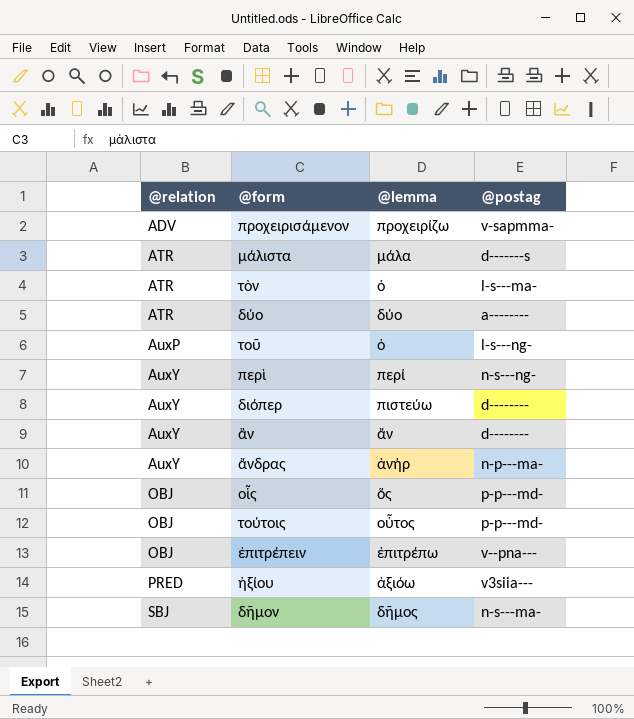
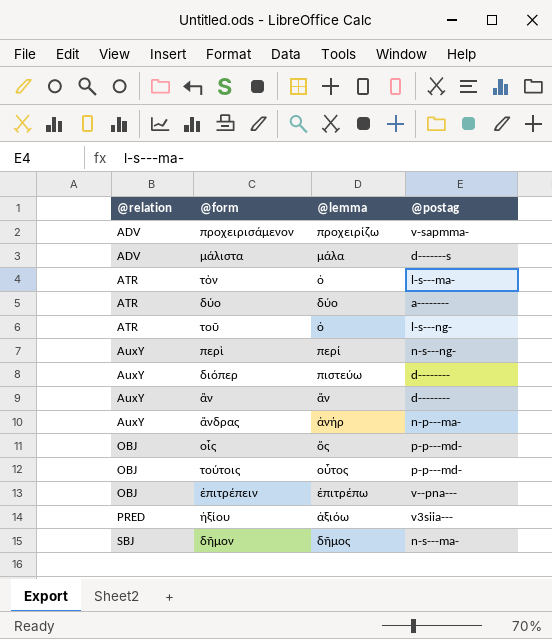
μάλιστα | @relation: ATR -> ADV
τοῦ | @relation: AuxP -> ATR

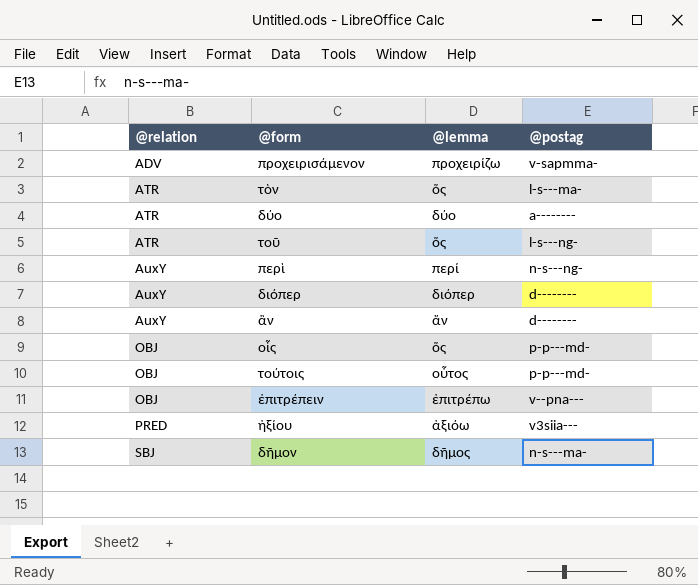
row μάλιστα: ADV | μάλα | d-------s -> none
row ἄνδρας: AuxY | ἀνήρ | n-p---ma- -> none
τὸν | @lemma: ὁ -> ὅς
τοῦ | @lemma: ὁ -> ὅς
διόπερ | @lemma: πιστεύω -> διόπερ

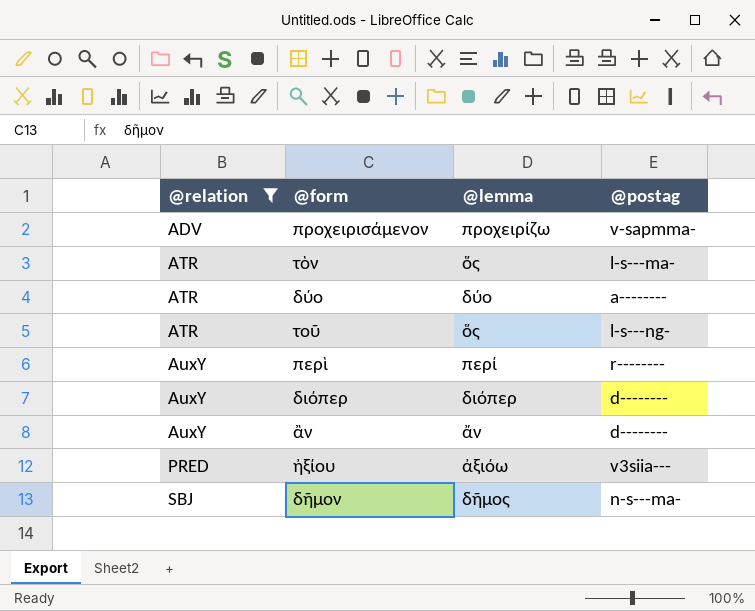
filter: none -> @relation != OBJ
περὶ | @postag: n-s---ng- -> r--------

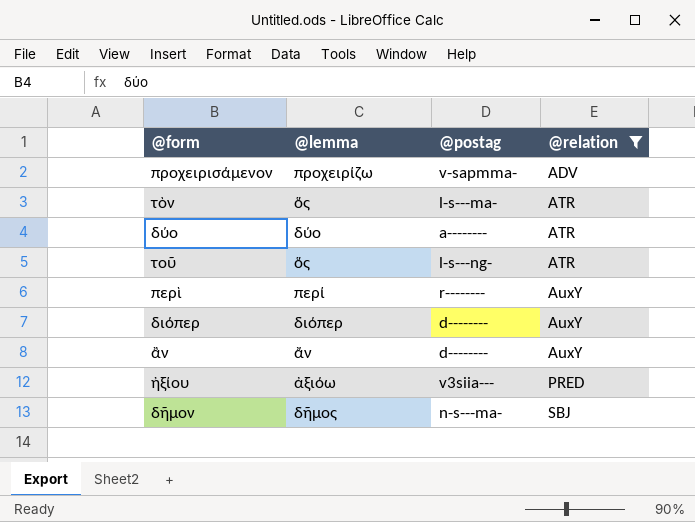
column @relation | position: 1 -> 4

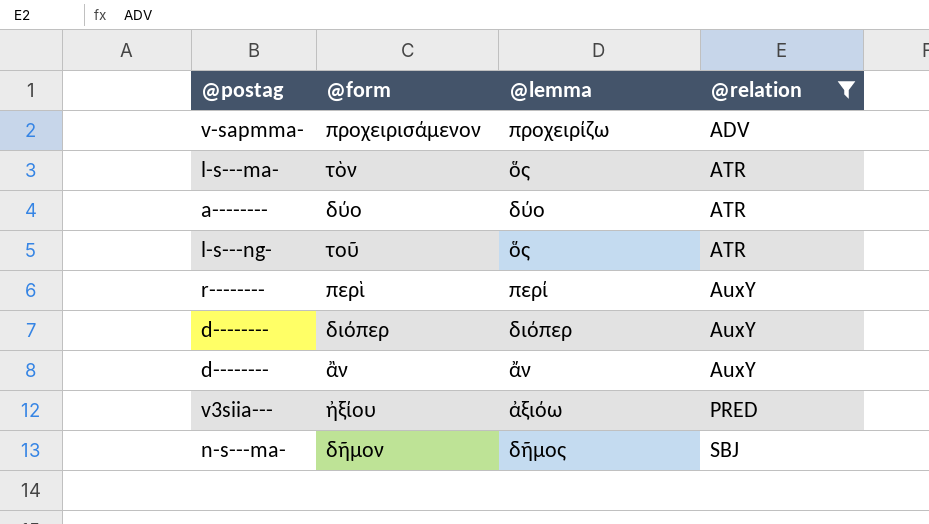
column @postag | position: 3 -> 1

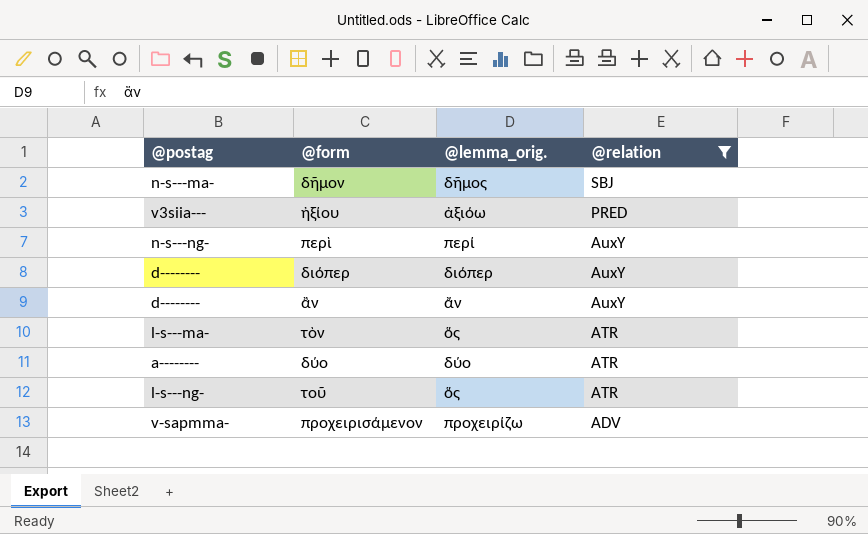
row order: @relation ascending -> @relation descending
column name: @lemma -> @lemma_orig.
περὶ | @postag: r-------- -> n-s---ng-

